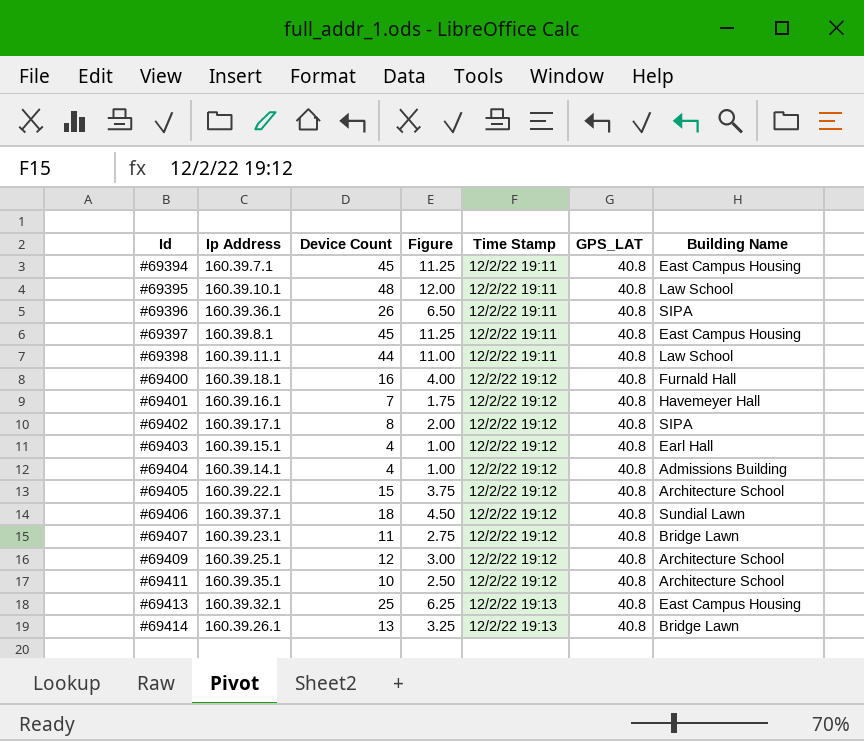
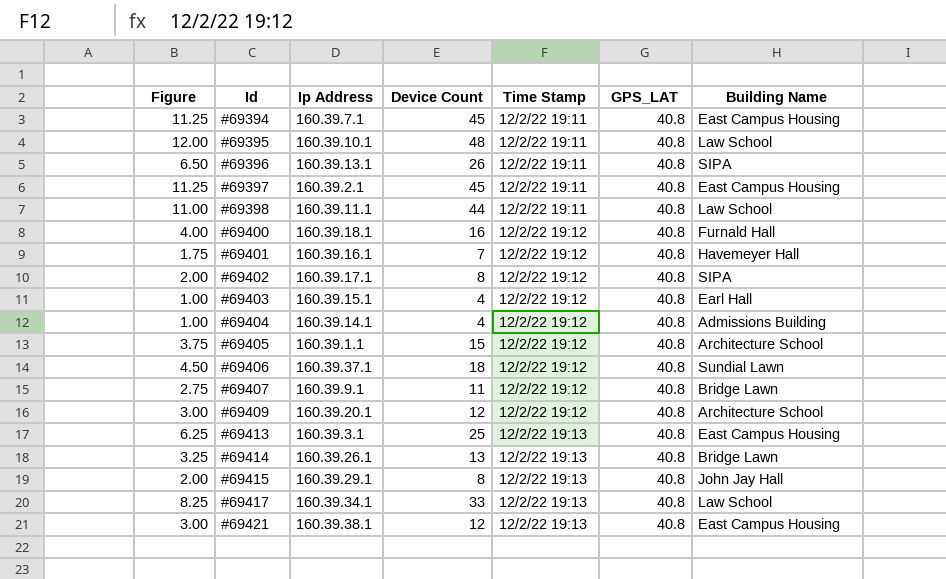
column Figure | position: 4 -> 1
row #69411: 160.39.35.1 | 10 | 2.50 | 12/2/22 19:12 | 40.8 | Architecture School -> none
#69396 | Ip Address: 160.39.36.1 -> 160.39.13.1
#69397 | Ip Address: 160.39.8.1 -> 160.39.2.1
#69405 | Ip Address: 160.39.22.1 -> 160.39.1.1
#69407 | Ip Address: 160.39.23.1 -> 160.39.9.1
#69409 | Ip Address: 160.39.25.1 -> 160.39.20.1
#69413 | Ip Address: 160.39.32.1 -> 160.39.3.1
row #69415: none -> 2.00 | 160.39.29.1 | 8 | 12/2/22 19:13 | 40.8 | John Jay Hall
row #69417: none -> 8.25 | 160.39.34.1 | 33 | 12/2/22 19:13 | 40.8 | Law School
row #69421: none -> 3.00 | 160.39.38.1 | 12 | 12/2/22 19:13 | 40.8 | East Campus Housing

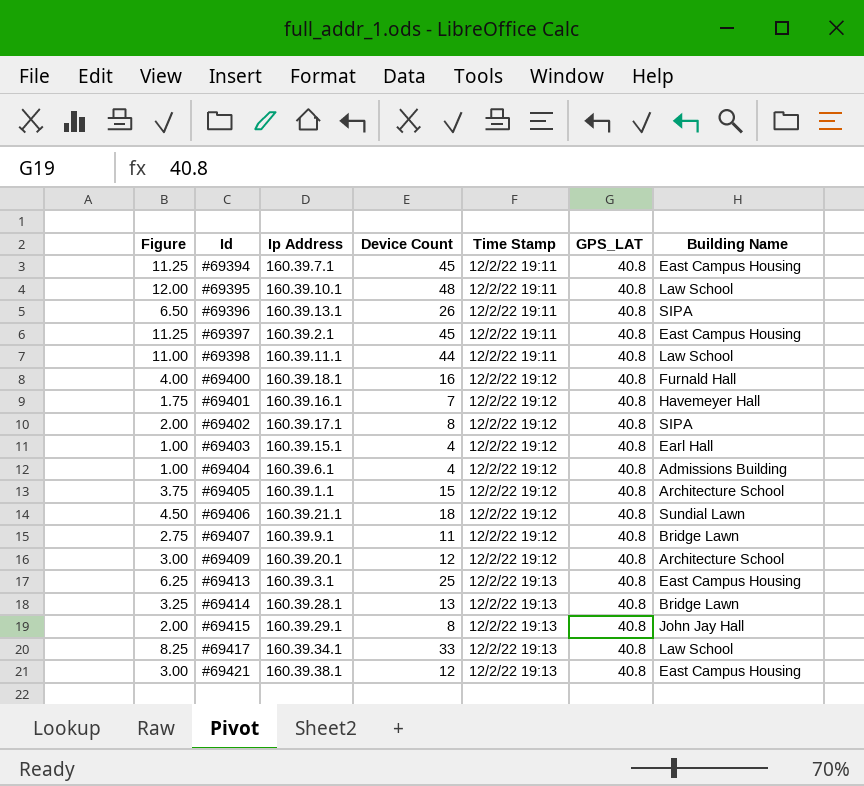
#69404 | Ip Address: 160.39.14.1 -> 160.39.6.1
#69406 | Ip Address: 160.39.37.1 -> 160.39.21.1
#69414 | Ip Address: 160.39.26.1 -> 160.39.28.1

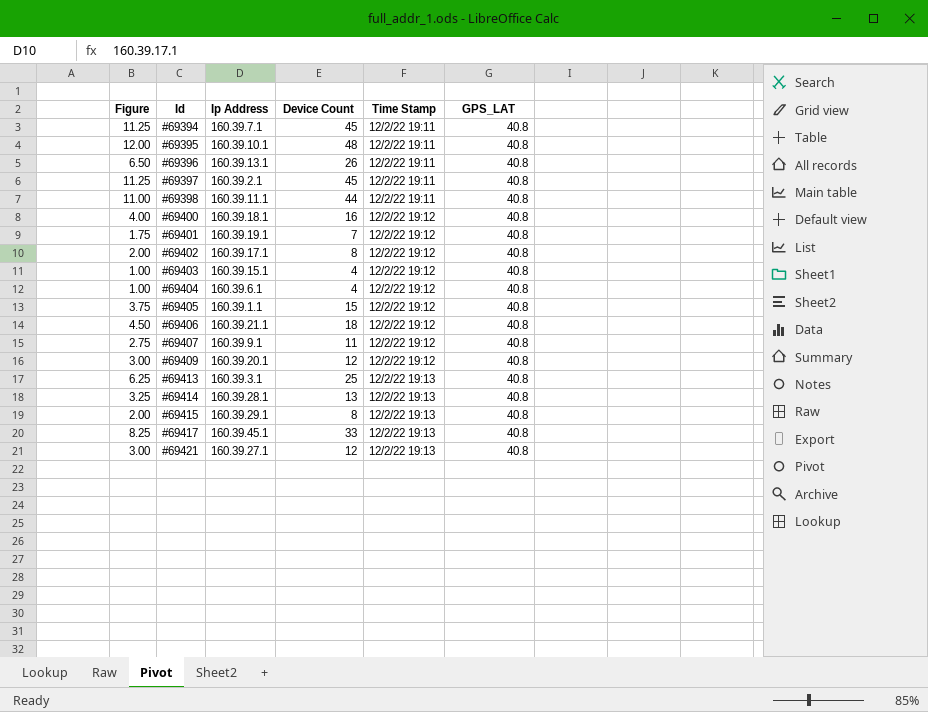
column Building Name | position: 7 -> none
#69401 | Ip Address: 160.39.16.1 -> 160.39.19.1
#69417 | Ip Address: 160.39.34.1 -> 160.39.45.1
#69421 | Ip Address: 160.39.38.1 -> 160.39.27.1

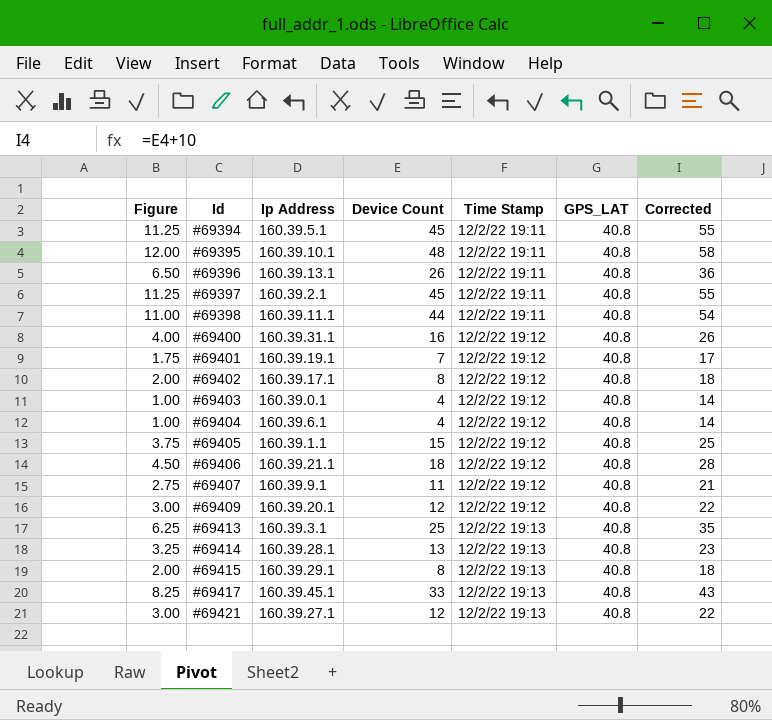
column Corrected | formula: none -> [Device Count] + 10
#69394 | Ip Address: 160.39.7.1 -> 160.39.5.1
#69400 | Ip Address: 160.39.18.1 -> 160.39.31.1
#69403 | Ip Address: 160.39.15.1 -> 160.39.0.1

